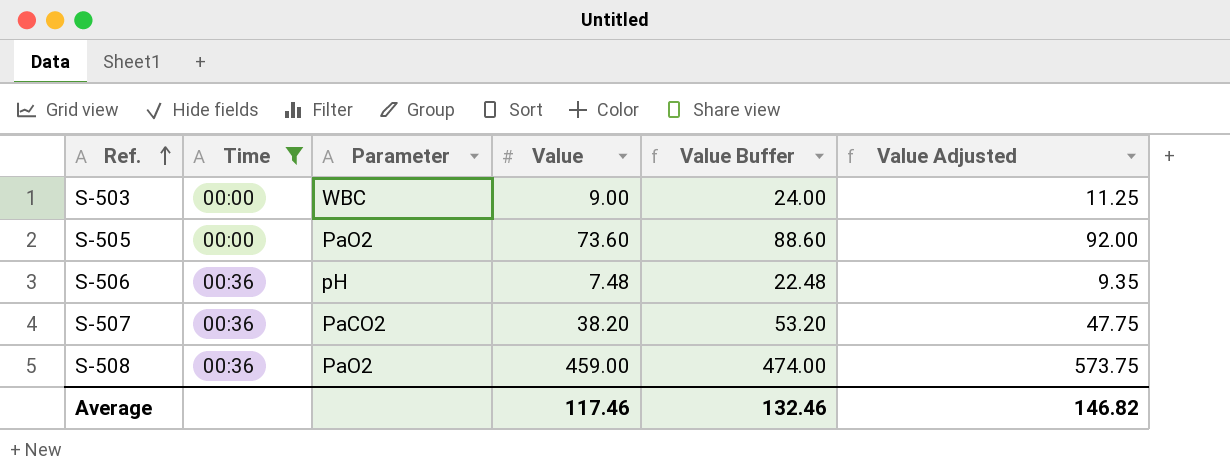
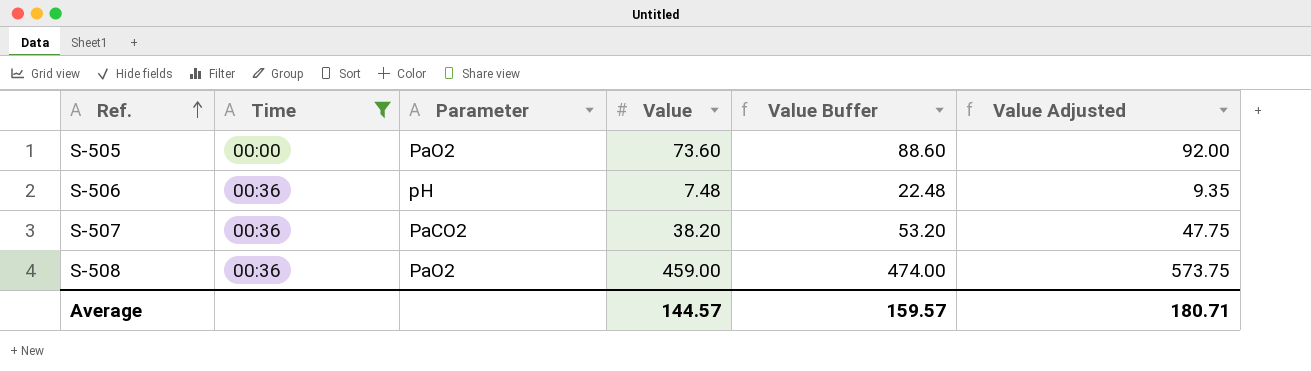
row S-503: 00:00 | WBC | 9.00 | 24.00 | 11.25 -> none
Average | Value: 117.46 -> 144.57
Average | Value Buffer: 132.46 -> 159.57
Average | Value Adjusted: 146.82 -> 180.71

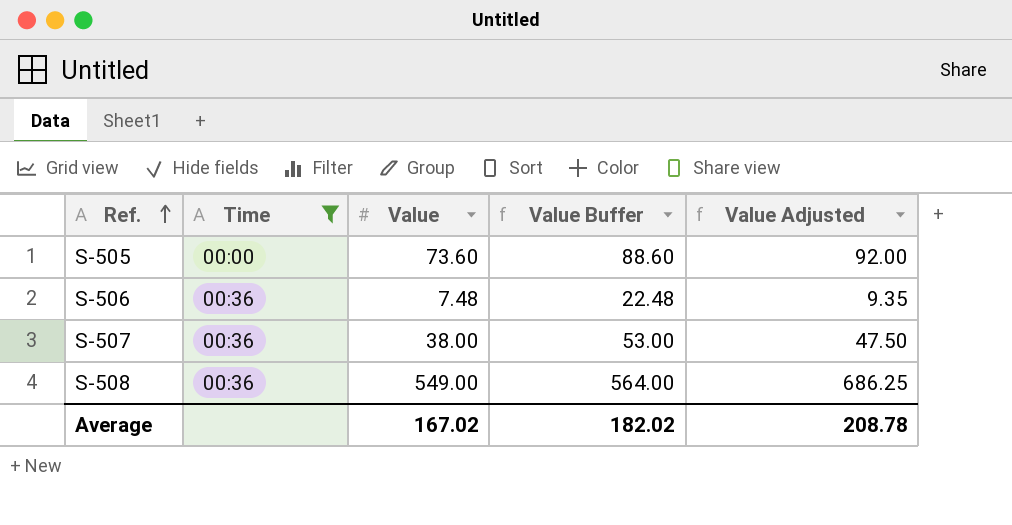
column Parameter | position: 3 -> none
S-507 | Value: 38.20 -> 38.00
S-507 | Value Buffer: 53.20 -> 53.00
S-507 | Value Adjusted: 47.75 -> 47.50
S-508 | Value: 459.00 -> 549.00
S-508 | Value Buffer: 474.00 -> 564.00
S-508 | Value Adjusted: 573.75 -> 686.25
Average | Value: 144.57 -> 167.02
Average | Value Buffer: 159.57 -> 182.02
Average | Value Adjusted: 180.71 -> 208.78

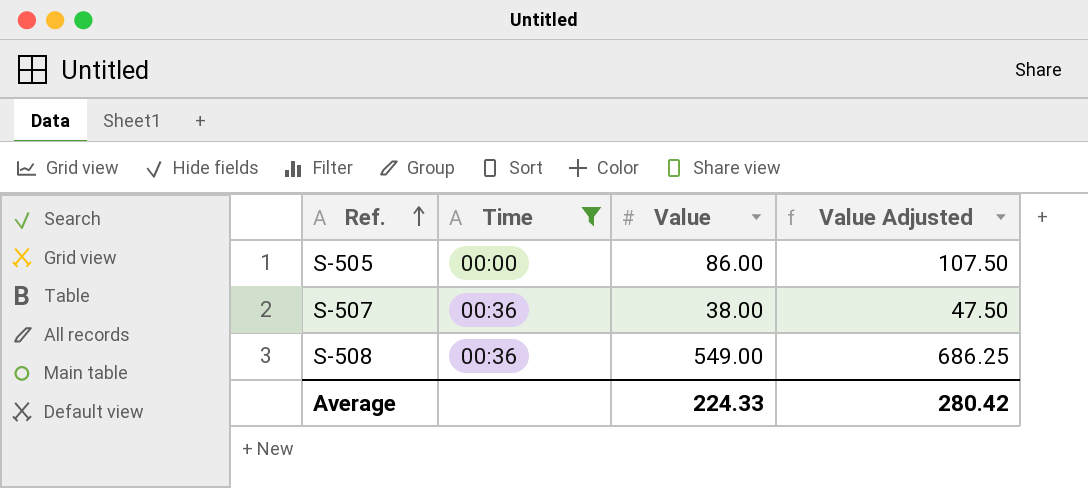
column Value Buffer | formula: [Value] + 15 -> none
row S-506: 00:36 | 7.48 | 22.48 | 9.35 -> none
S-505 | Value: 73.60 -> 86.00
S-505 | Value Adjusted: 92.00 -> 107.50
Average | Value: 167.02 -> 224.33
Average | Value Adjusted: 208.78 -> 280.42

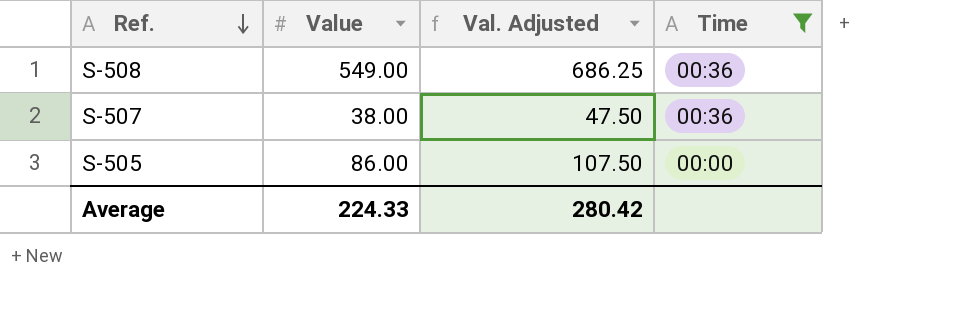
row order: Ref. ascending -> Ref. descending
column name: Value Adjusted -> Val. Adjusted
column Time | position: 2 -> 4

